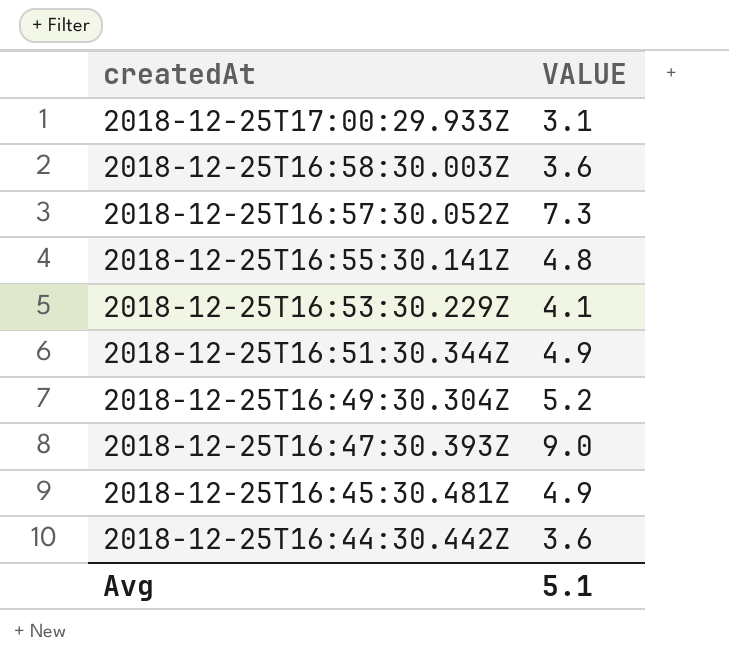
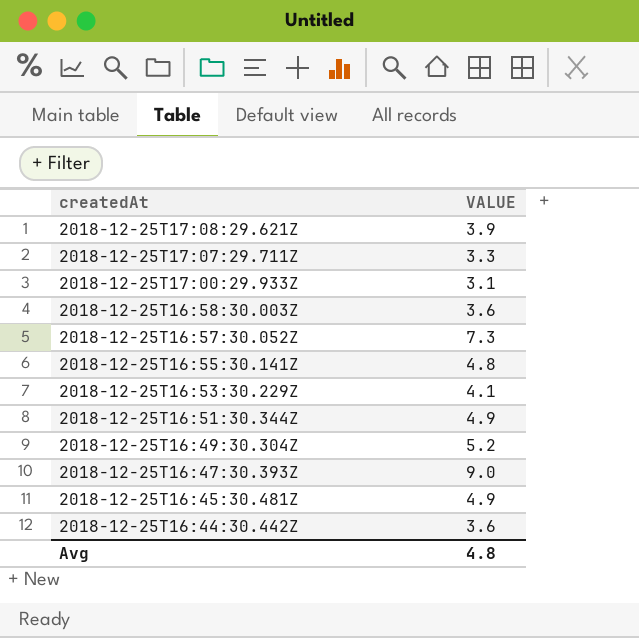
row 2018-12-25T17:08:29.621Z: none -> 3.9
row 2018-12-25T17:07:29.711Z: none -> 3.3
Avg | VALUE: 5.1 -> 4.8

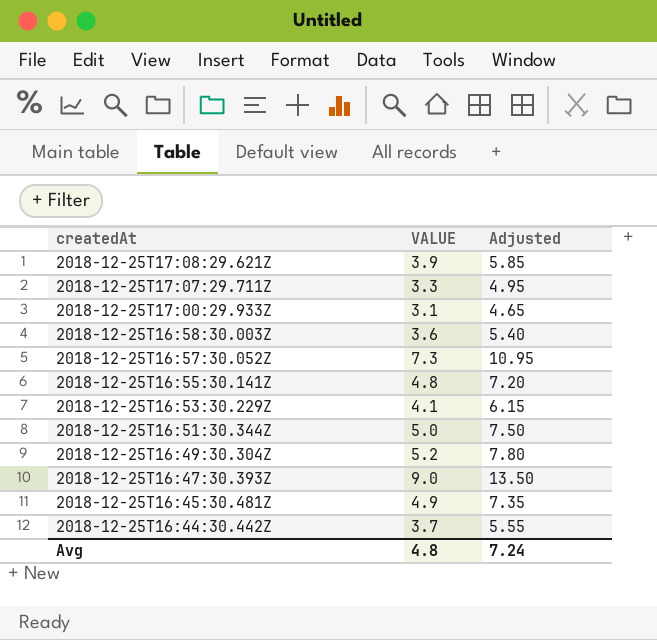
column Adjusted | formula: none -> [VALUE] * 1.5
2018-12-25T16:51:30.344Z | VALUE: 4.9 -> 5.0
2018-12-25T16:44:30.442Z | VALUE: 3.6 -> 3.7

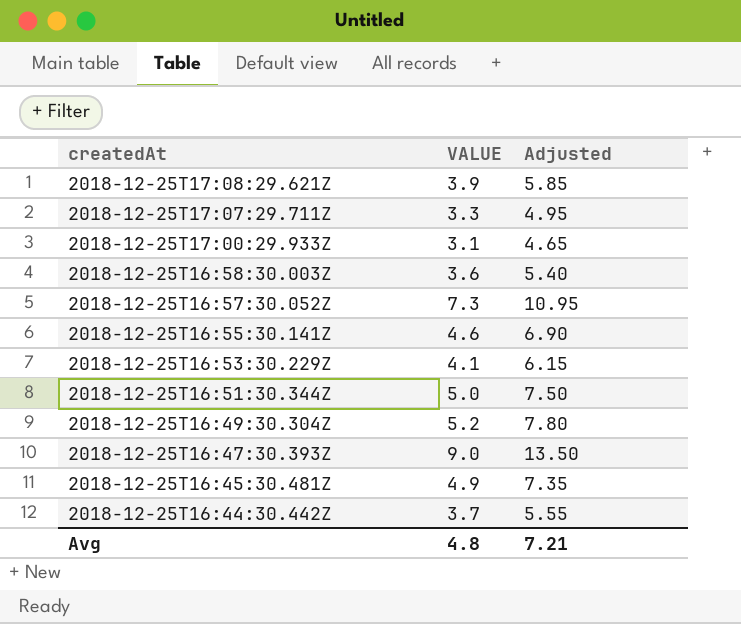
2018-12-25T16:55:30.141Z | VALUE: 4.8 -> 4.6
2018-12-25T16:55:30.141Z | Adjusted: 7.20 -> 6.90
Avg | Adjusted: 7.24 -> 7.21

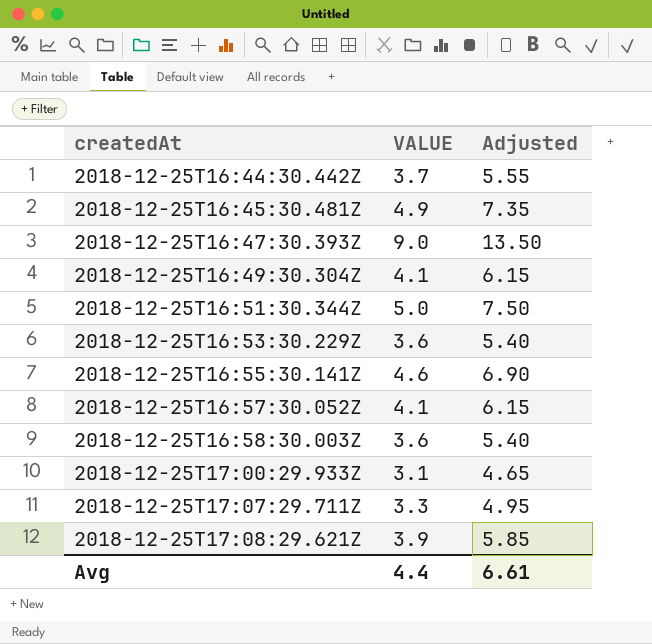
row order: createdAt descending -> createdAt ascending
2018-12-25T16:49:30.304Z | VALUE: 5.2 -> 4.1
2018-12-25T16:49:30.304Z | Adjusted: 7.80 -> 6.15
2018-12-25T16:53:30.229Z | VALUE: 4.1 -> 3.6
2018-12-25T16:53:30.229Z | Adjusted: 6.15 -> 5.40
2018-12-25T16:57:30.052Z | VALUE: 7.3 -> 4.1
2018-12-25T16:57:30.052Z | Adjusted: 10.95 -> 6.15
Avg | VALUE: 4.8 -> 4.4
Avg | Adjusted: 7.21 -> 6.61

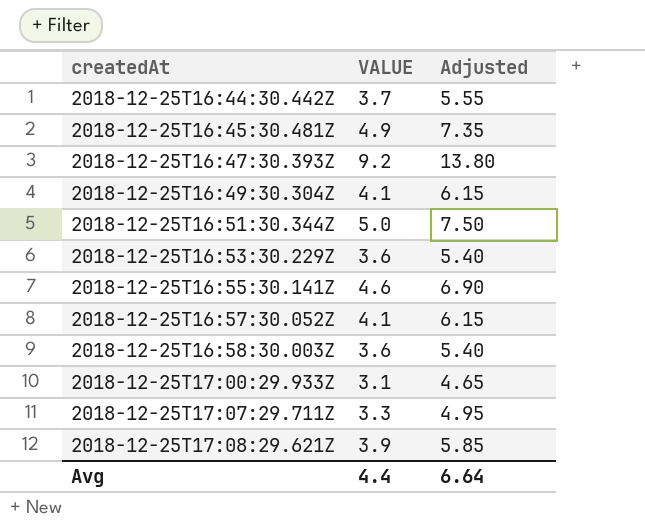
2018-12-25T16:47:30.393Z | VALUE: 9.0 -> 9.2
2018-12-25T16:47:30.393Z | Adjusted: 13.50 -> 13.80
Avg | Adjusted: 6.61 -> 6.64

